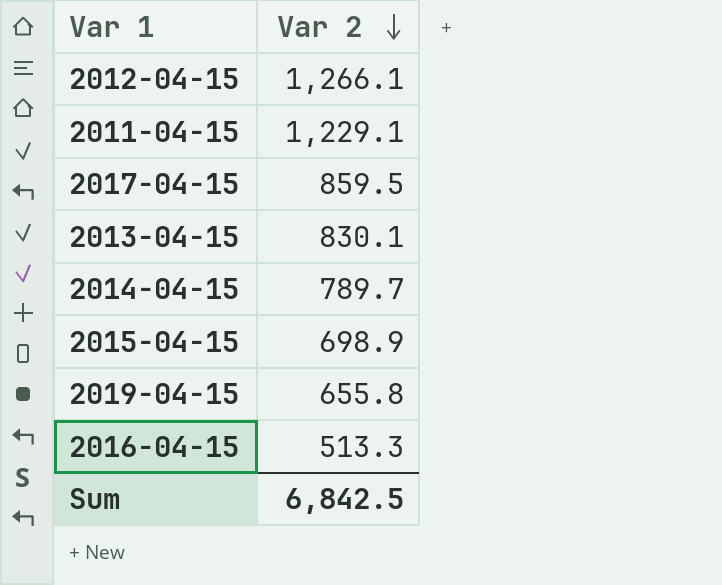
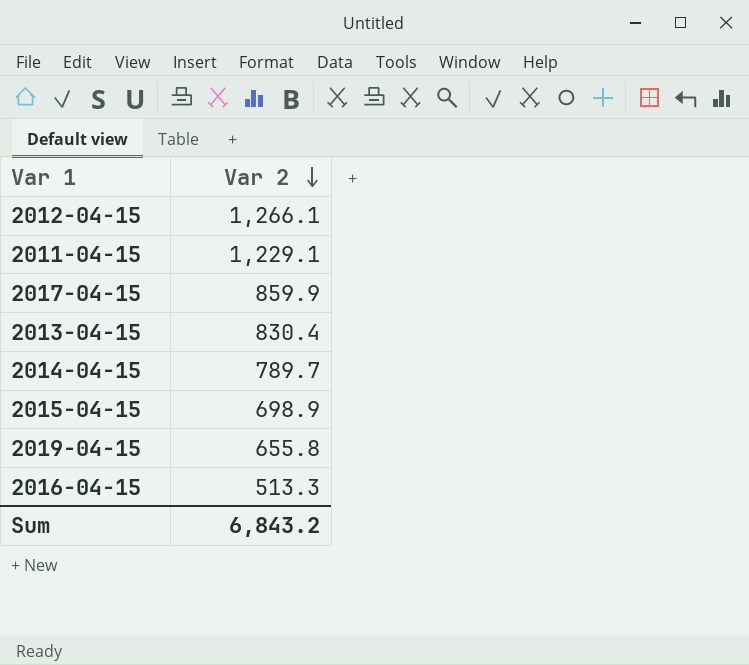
2017-04-15 | Var 2: 859.5 -> 859.9
2013-04-15 | Var 2: 830.1 -> 830.4
Sum | Var 2: 6,842.5 -> 6,843.2

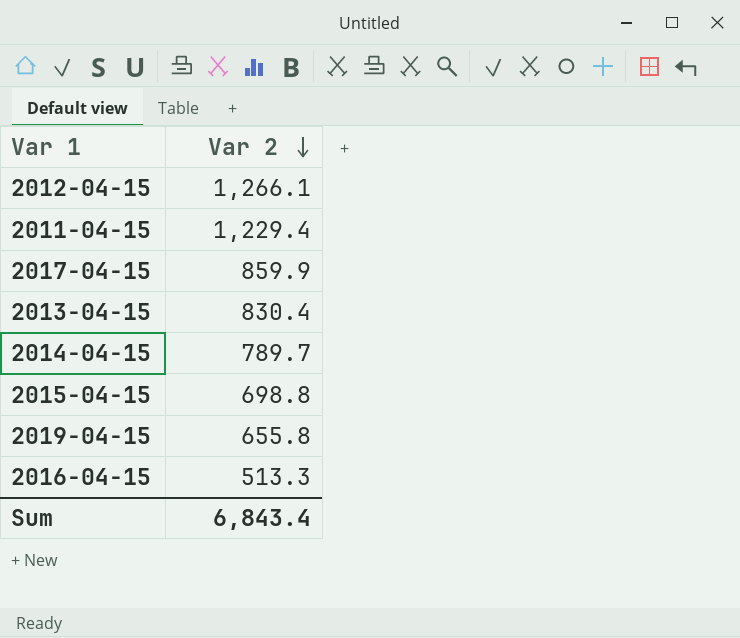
2011-04-15 | Var 2: 1,229.1 -> 1,229.4
2015-04-15 | Var 2: 698.9 -> 698.8
Sum | Var 2: 6,843.2 -> 6,843.4

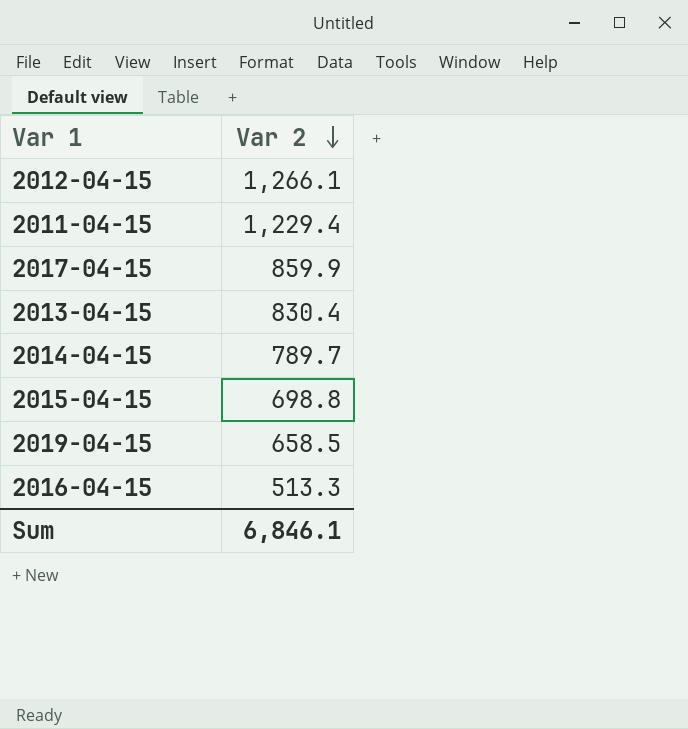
2019-04-15 | Var 2: 655.8 -> 658.5
Sum | Var 2: 6,843.4 -> 6,846.1

